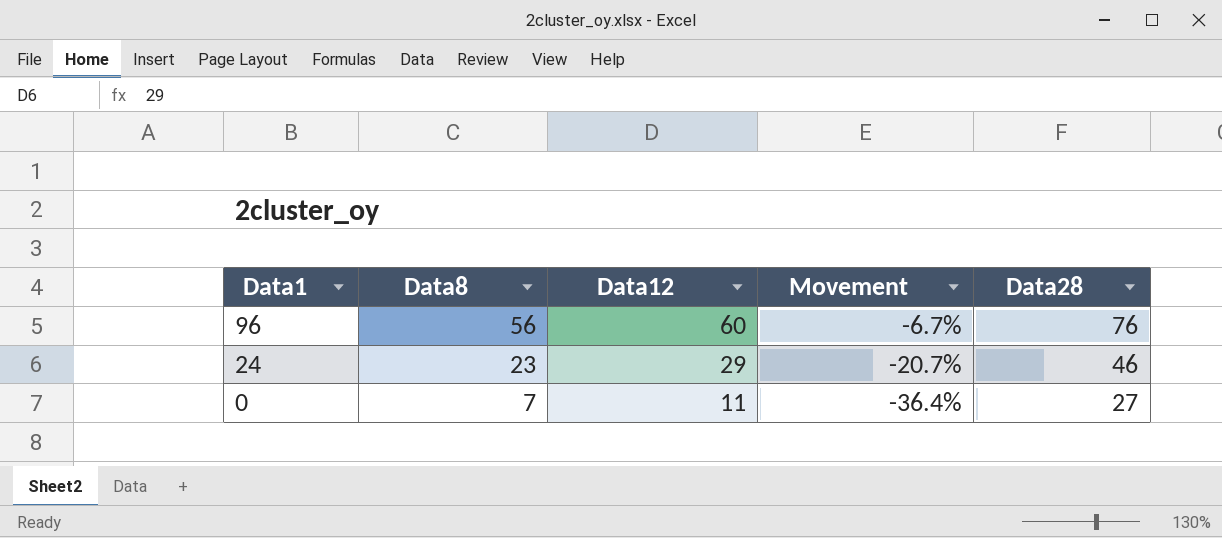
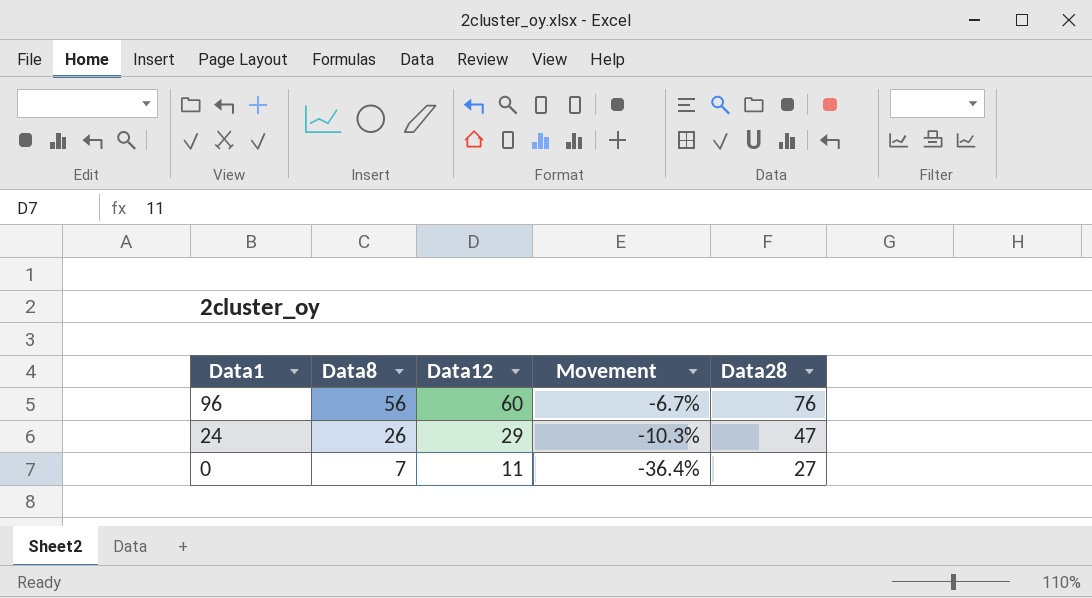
24 | Data8: 23 -> 26
24 | Movement: -20.7% -> -10.3%
24 | Data28: 46 -> 47

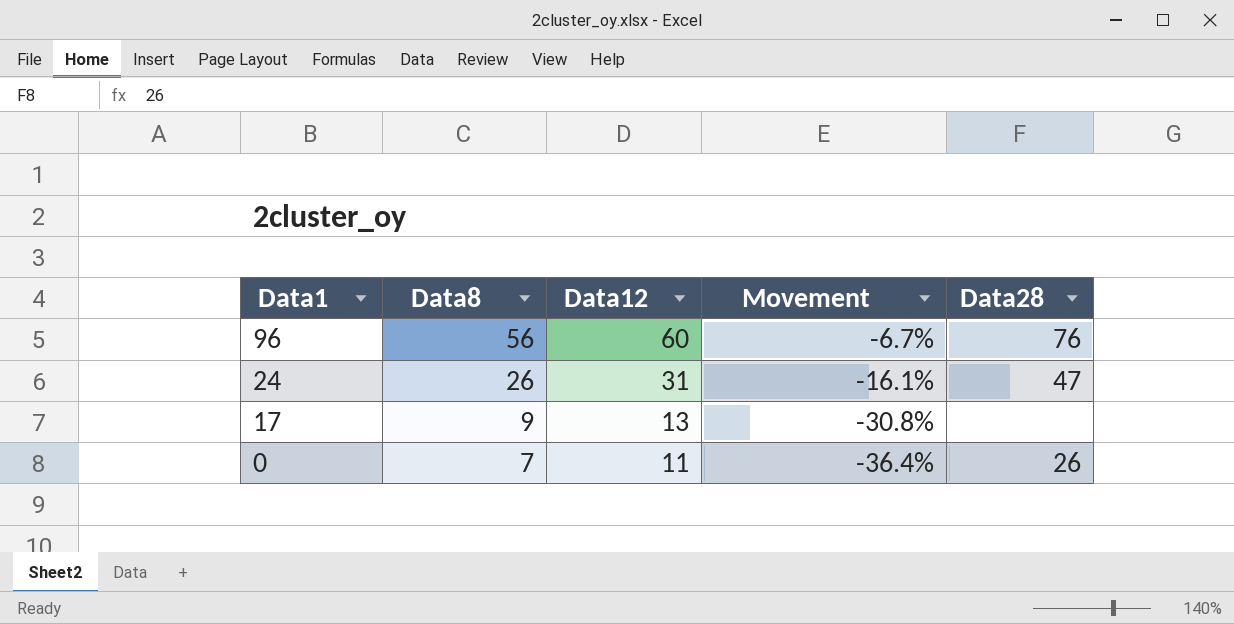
24 | Data12: 29 -> 31
24 | Movement: -10.3% -> -16.1%
row 17: none -> 9 | 13 | -30.8% | none
0 | Data28: 27 -> 26

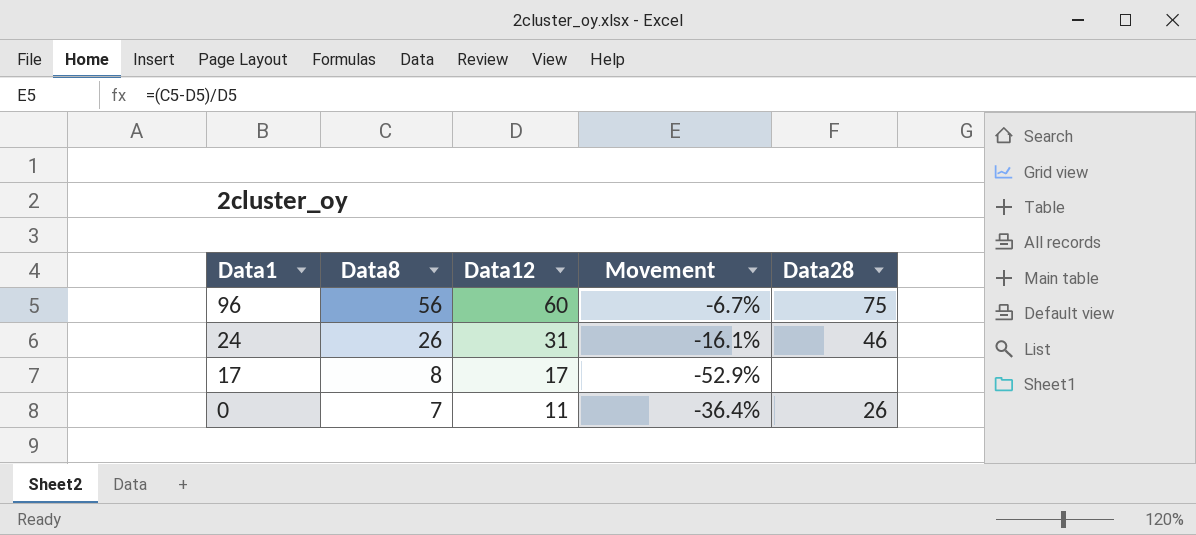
96 | Data28: 76 -> 75
24 | Data28: 47 -> 46
17 | Data8: 9 -> 8
17 | Data12: 13 -> 17
17 | Movement: -30.8% -> -52.9%

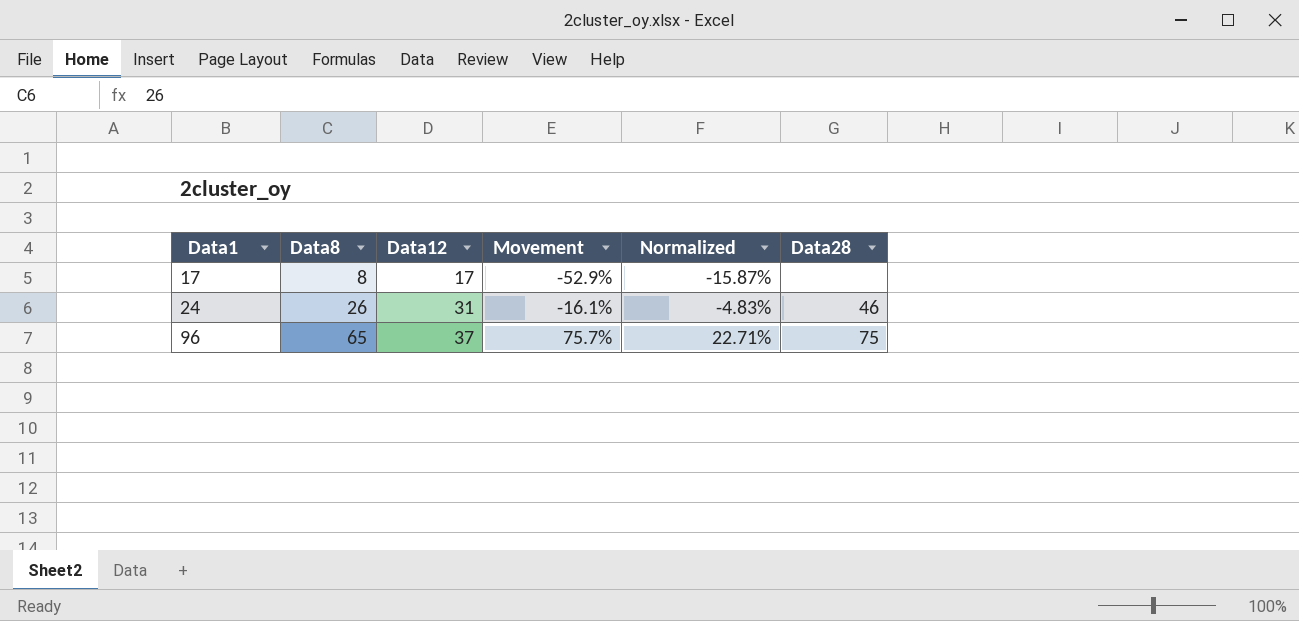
row order: Data1 descending -> Data1 ascending
column Normalized | formula: none -> [Movement] * 0.3
row 0: 7 | 11 | -36.4% | 26 -> none
96 | Data8: 56 -> 65
96 | Data12: 60 -> 37
96 | Movement: -6.7% -> 75.7%

